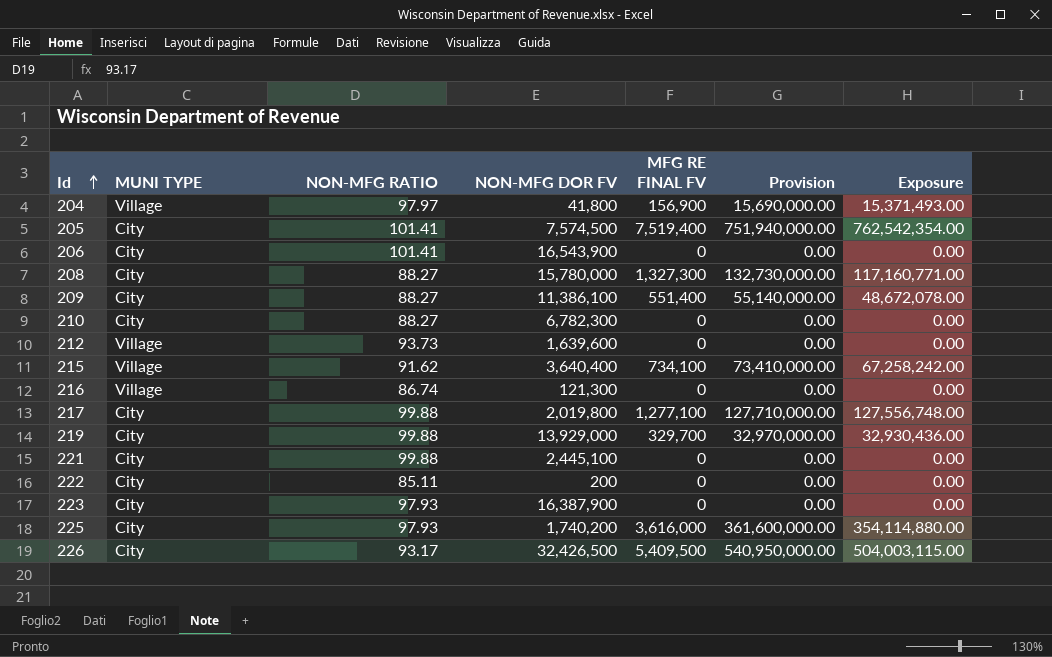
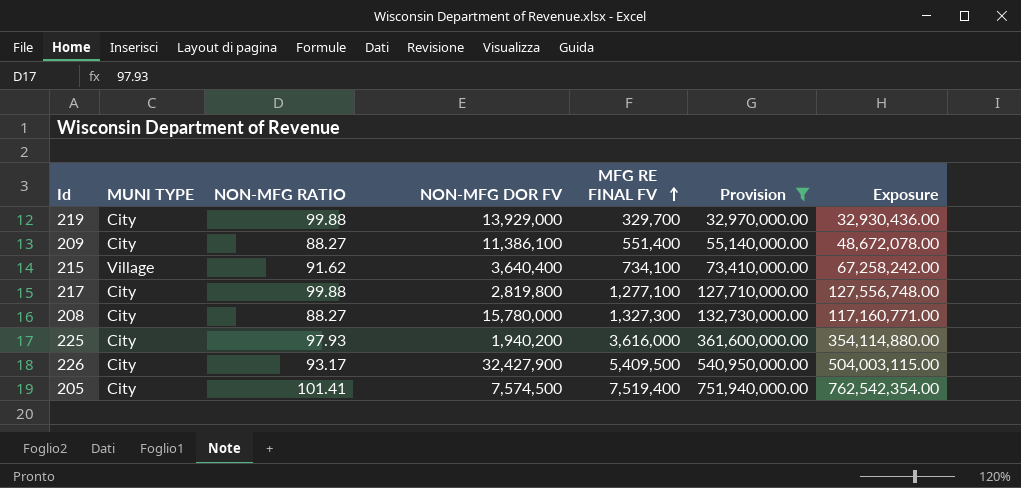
filter: none -> Provision >= 32,970,000.00
row order: Id ascending -> MFG RE FINAL FV ascending
217 | NON-MFG DOR FV: 2,019,800 -> 2,819,800
225 | NON-MFG DOR FV: 1,740,200 -> 1,940,200
226 | NON-MFG DOR FV: 32,426,500 -> 32,427,900

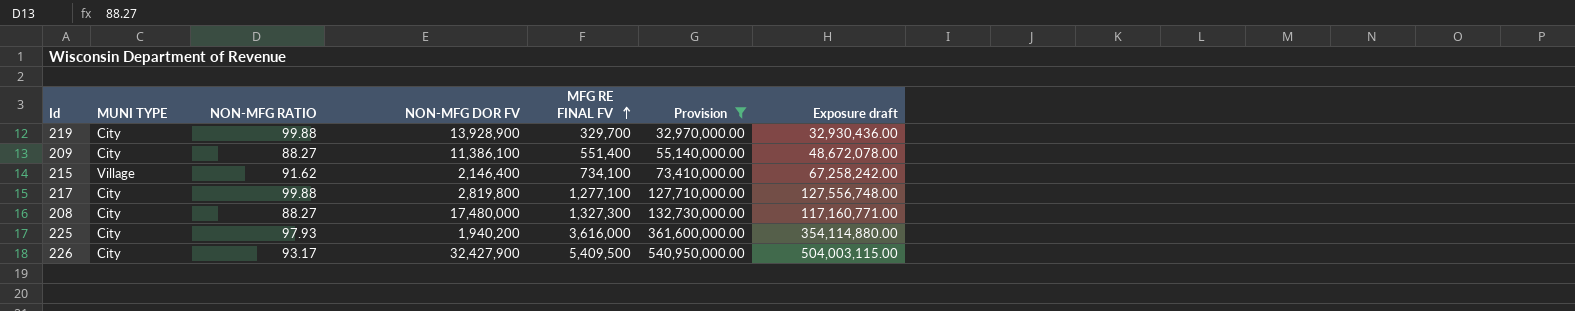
column name: Exposure -> Exposure draft
row 205: City | 101.41 | 7,574,500 | 7,519,400 | 751,940,000.00 | 762,542,354.00 -> none
219 | NON-MFG DOR FV: 13,929,000 -> 13,928,900
215 | NON-MFG DOR FV: 3,640,400 -> 2,146,400
208 | NON-MFG DOR FV: 15,780,000 -> 17,480,000

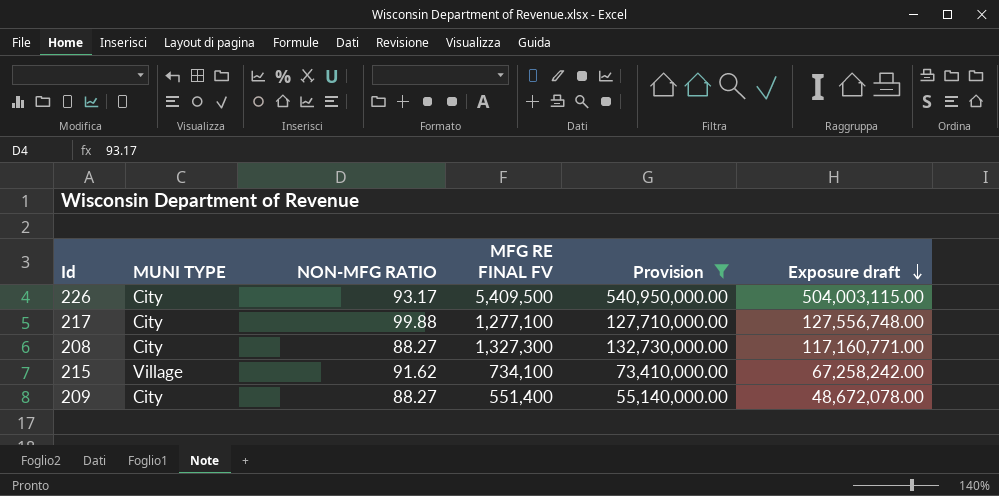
row order: MFG RE FINAL FV ascending -> Exposure draft descending
column NON-MFG DOR FV | position: 4 -> none
row 219: City | 99.88 | 13,928,900 | 329,700 | 32,970,000.00 | 32,930,436.00 -> none
row 225: City | 97.93 | 1,940,200 | 3,616,000 | 361,600,000.00 | 354,114,880.00 -> none

